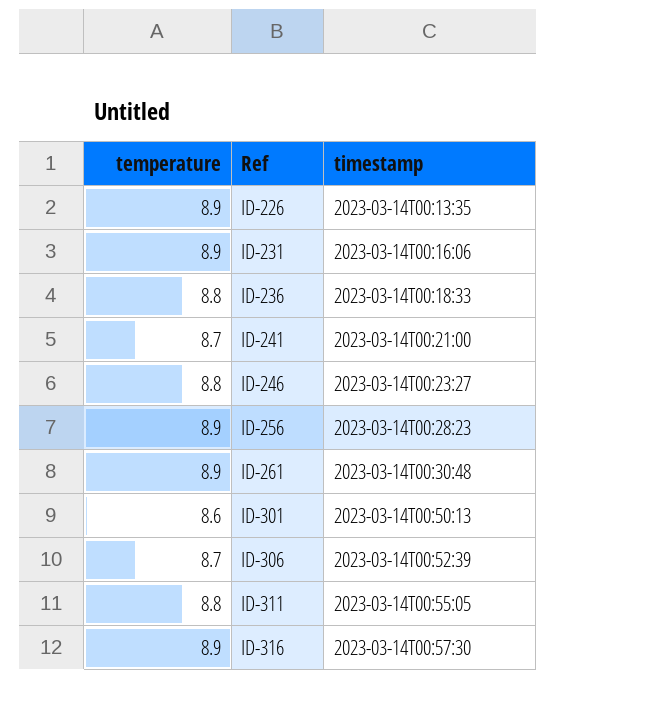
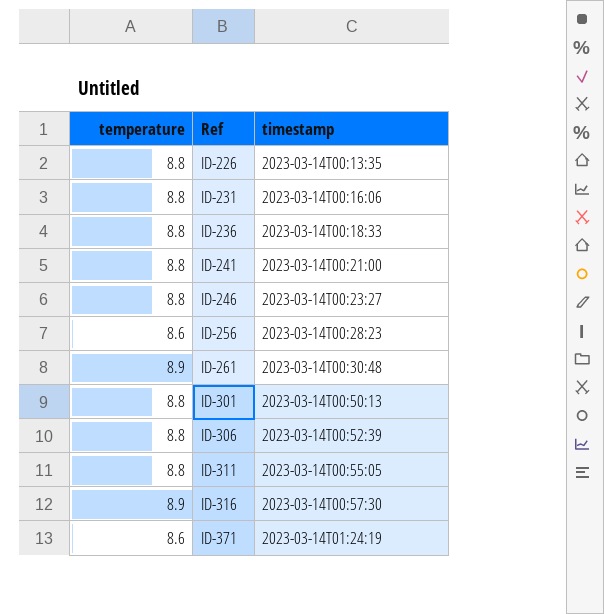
ID-226 | temperature: 8.9 -> 8.8
ID-231 | temperature: 8.9 -> 8.8
ID-241 | temperature: 8.7 -> 8.8
ID-256 | temperature: 8.9 -> 8.6
ID-301 | temperature: 8.6 -> 8.8
ID-306 | temperature: 8.7 -> 8.8
row ID-371: none -> 8.6 | 2023-03-14T01:24:19

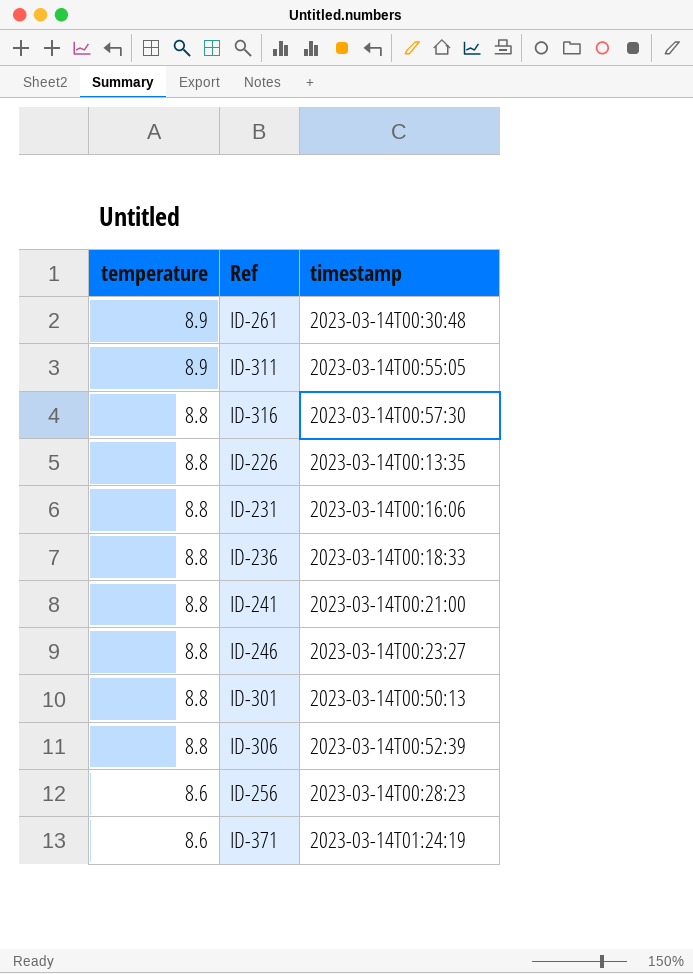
row order: Ref ascending -> temperature descending
ID-311 | temperature: 8.8 -> 8.9
ID-316 | temperature: 8.9 -> 8.8

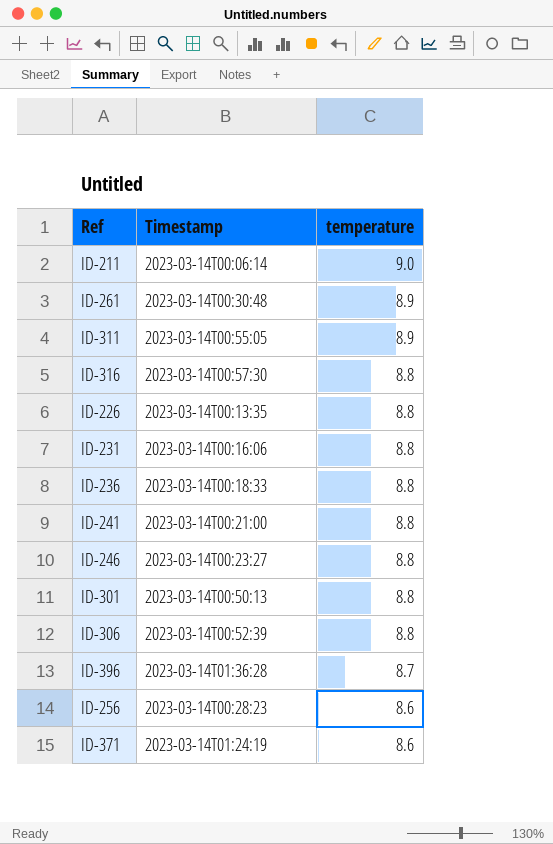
column name: timestamp -> Timestamp
column temperature | position: 1 -> 3
row ID-211: none -> 2023-03-14T00:06:14 | 9.0
row ID-396: none -> 2023-03-14T01:36:28 | 8.7

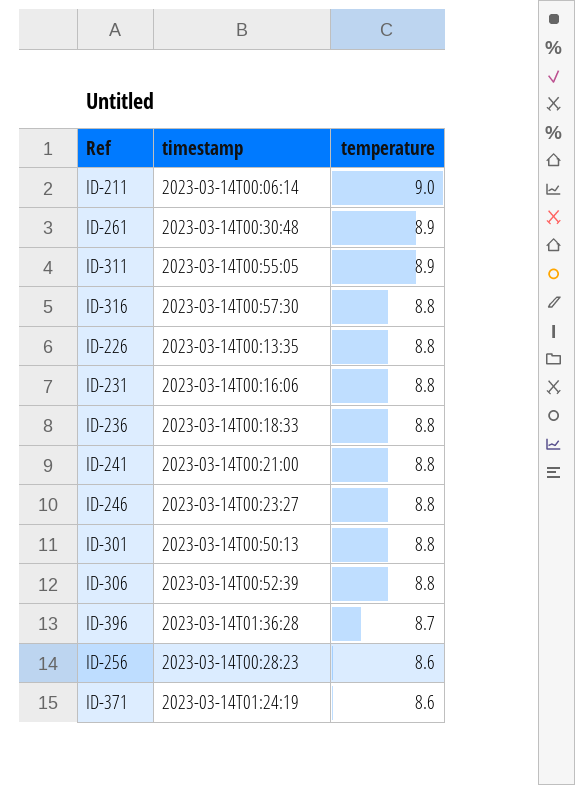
column name: Timestamp -> timestamp

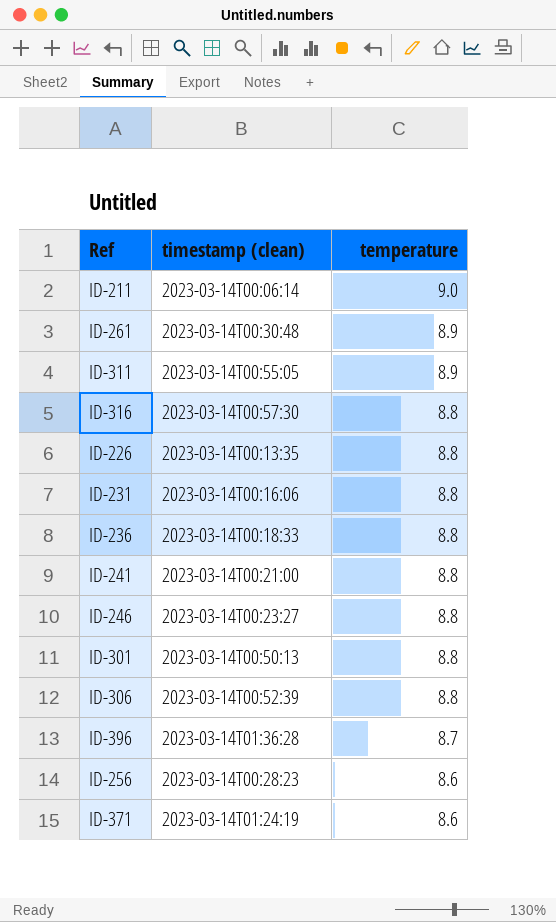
column name: timestamp -> timestamp (clean)

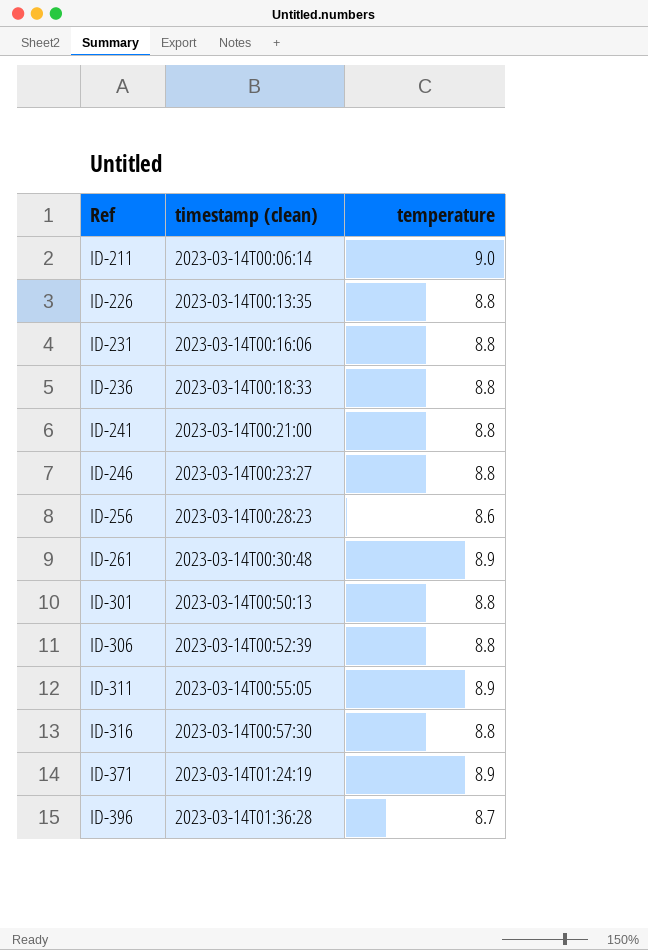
row order: temperature descending -> Ref ascending
ID-371 | temperature: 8.6 -> 8.9

